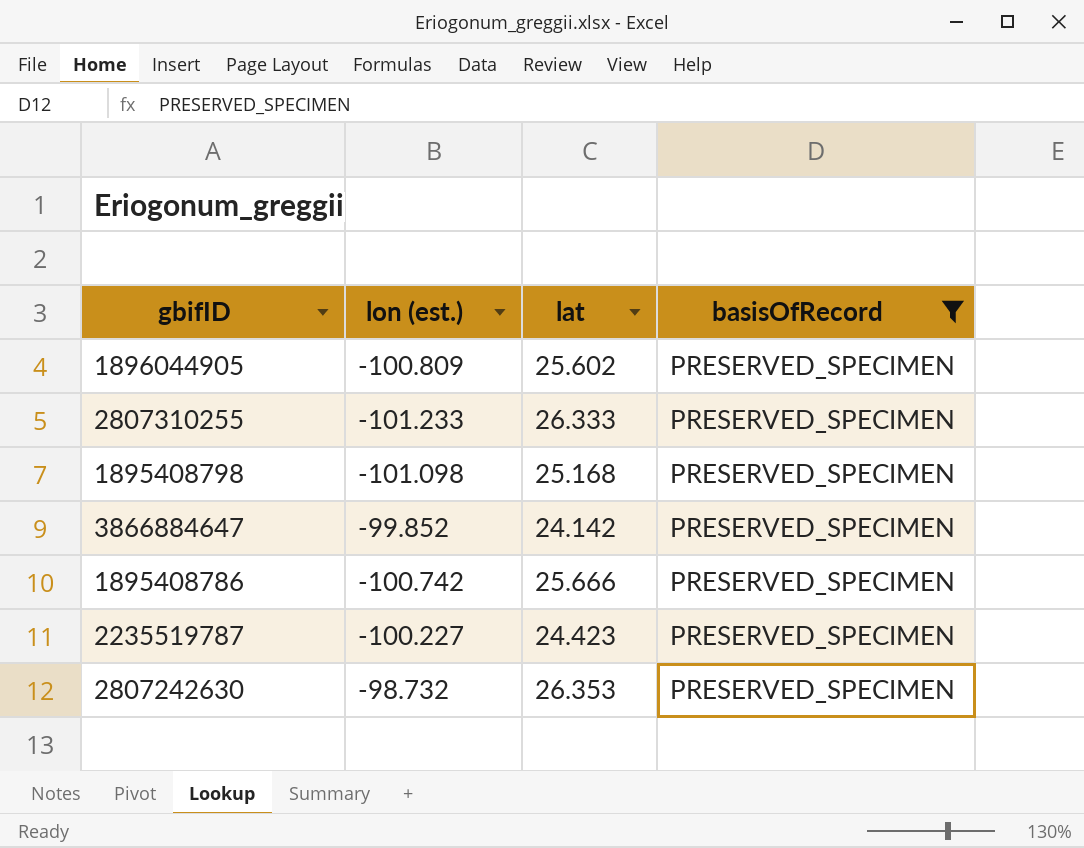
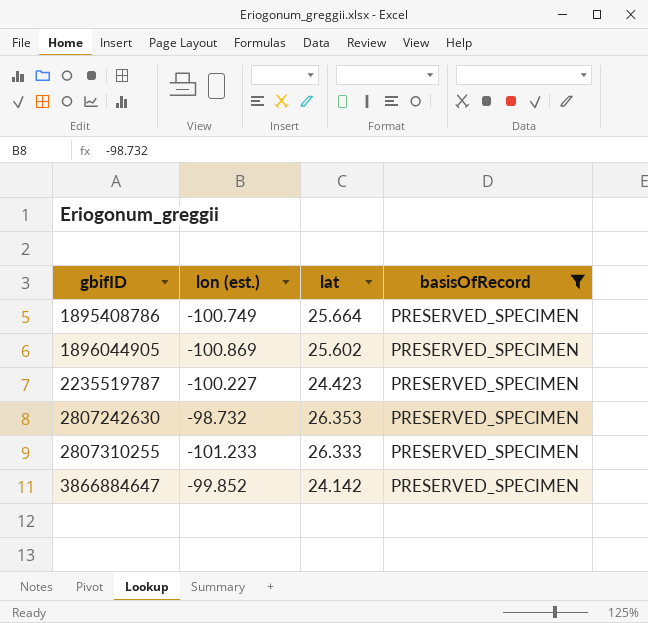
row order: none -> gbifID ascending
row 1895408798: -101.098 | 25.168 | PRESERVED_SPECIMEN -> none
1895408786 | lon (est.): -100.742 -> -100.749
1895408786 | lat: 25.666 -> 25.664
1896044905 | lon (est.): -100.809 -> -100.869

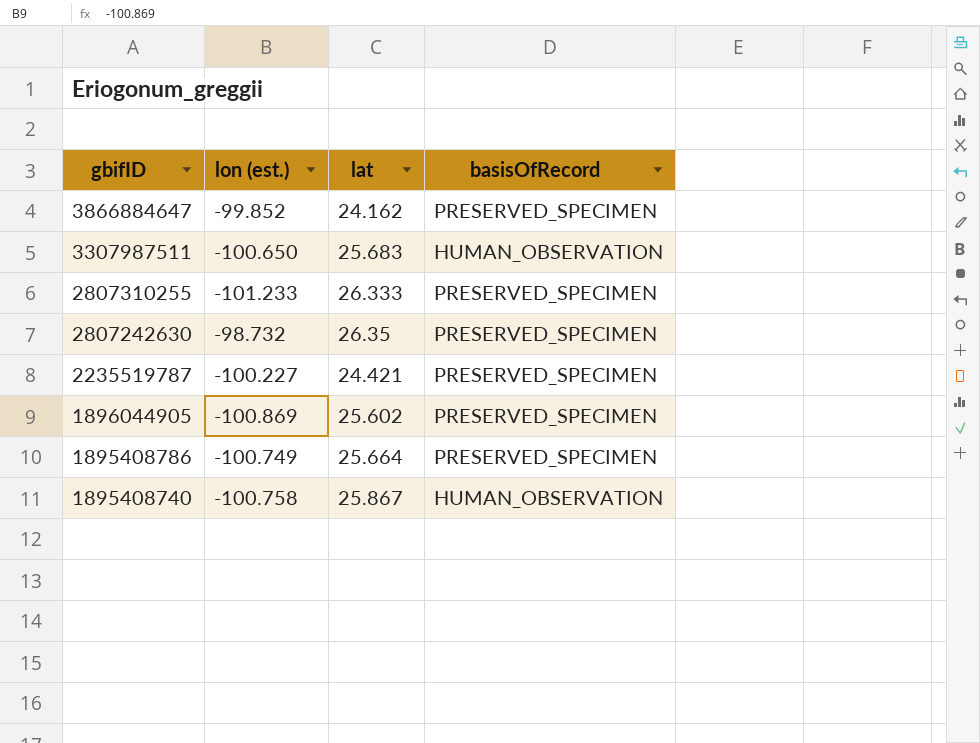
filter: basisOfRecord = PRESERVED_SPECIMEN -> none
row order: gbifID ascending -> gbifID descending
3866884647 | lat: 24.142 -> 24.162
2807242630 | lat: 26.353 -> 26.35
2235519787 | lat: 24.423 -> 24.421

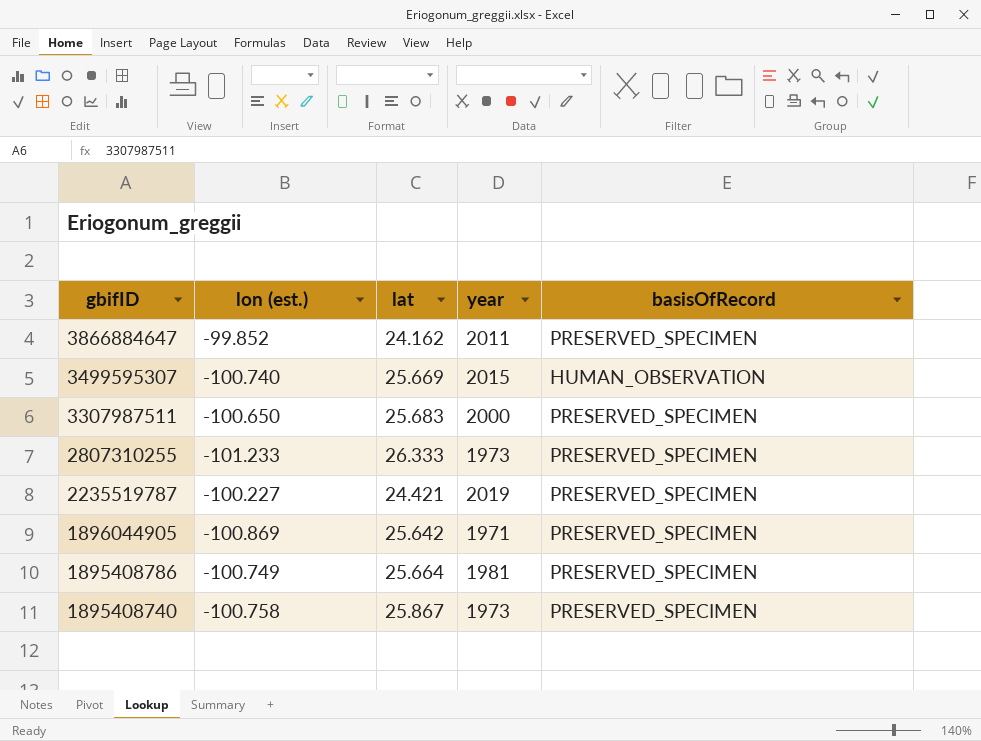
column year | position: none -> 4
row 2807242630: -98.732 | 26.35 | PRESERVED_SPECIMEN -> none
row 3499595307: none -> -100.740 | 25.669 | 2015 | HUMAN_OBSERVATION
3307987511 | basisOfRecord: HUMAN_OBSERVATION -> PRESERVED_SPECIMEN
1896044905 | lat: 25.602 -> 25.642
1895408740 | basisOfRecord: HUMAN_OBSERVATION -> PRESERVED_SPECIMEN

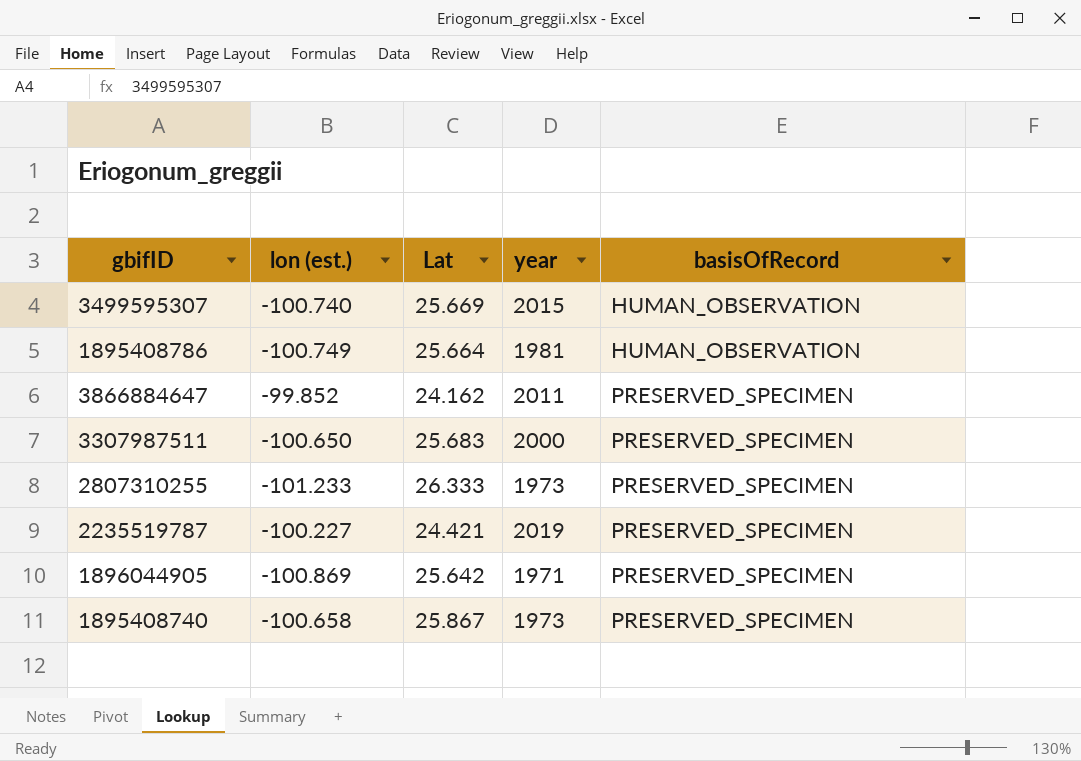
row order: gbifID descending -> basisOfRecord ascending
column name: lat -> Lat
1895408786 | basisOfRecord: PRESERVED_SPECIMEN -> HUMAN_OBSERVATION
1895408740 | lon (est.): -100.758 -> -100.658

